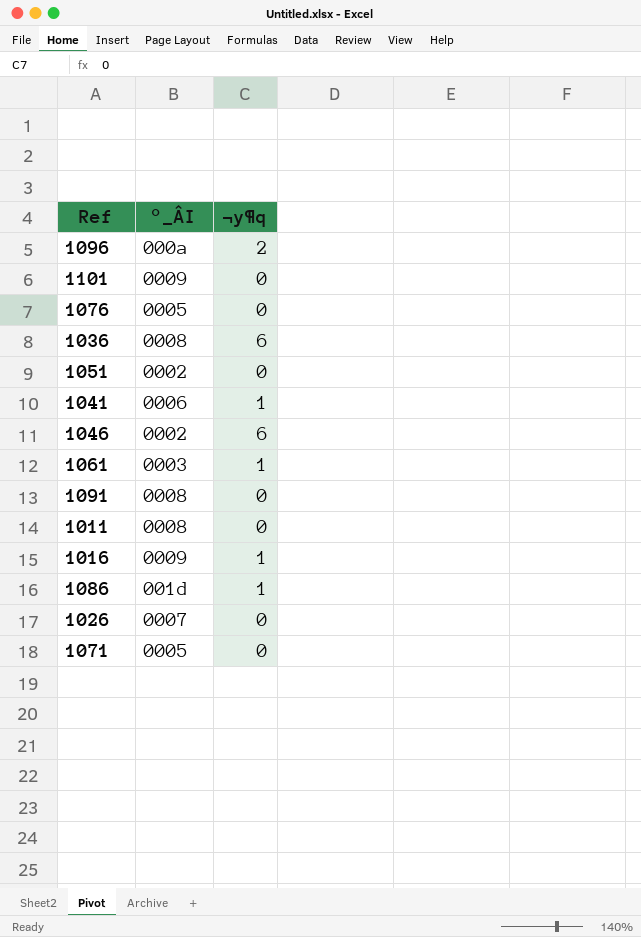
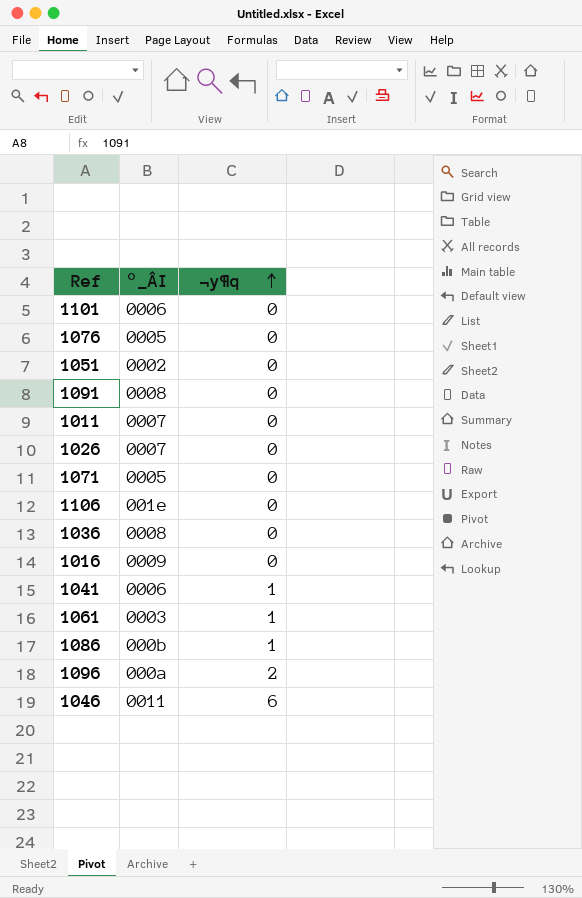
row order: none -> ¬y¶q ascending
1101 | °_ÂI: 0009 -> 0006
1011 | °_ÂI: 0008 -> 0007
row 1106: none -> 001e | 0
1036 | ¬y¶q: 6 -> 0
1016 | ¬y¶q: 1 -> 0
1086 | °_ÂI: 001d -> 000b
1046 | °_ÂI: 0002 -> 0011

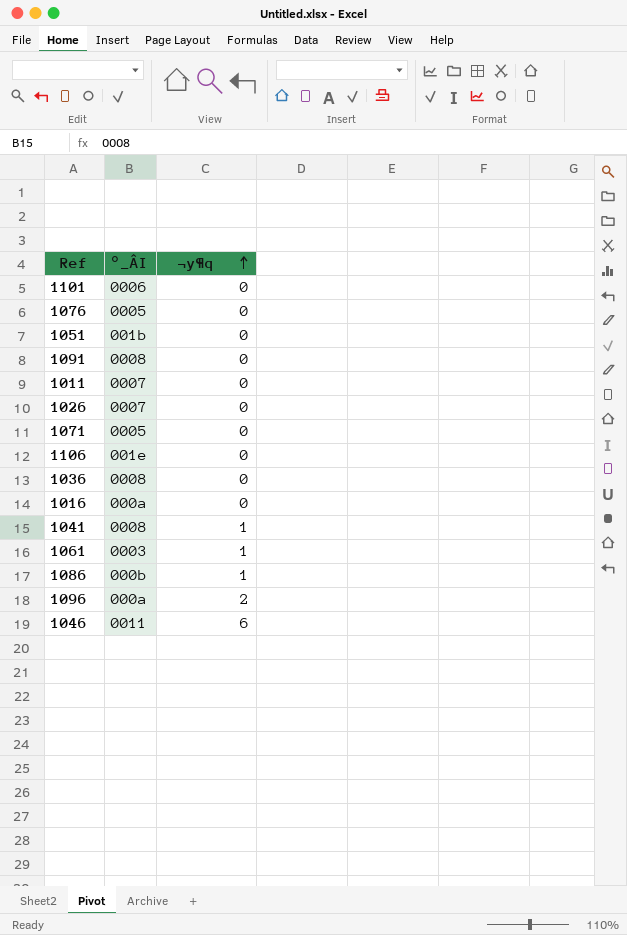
1051 | °_ÂI: 0002 -> 001b
1016 | °_ÂI: 0009 -> 000a
1041 | °_ÂI: 0006 -> 0008

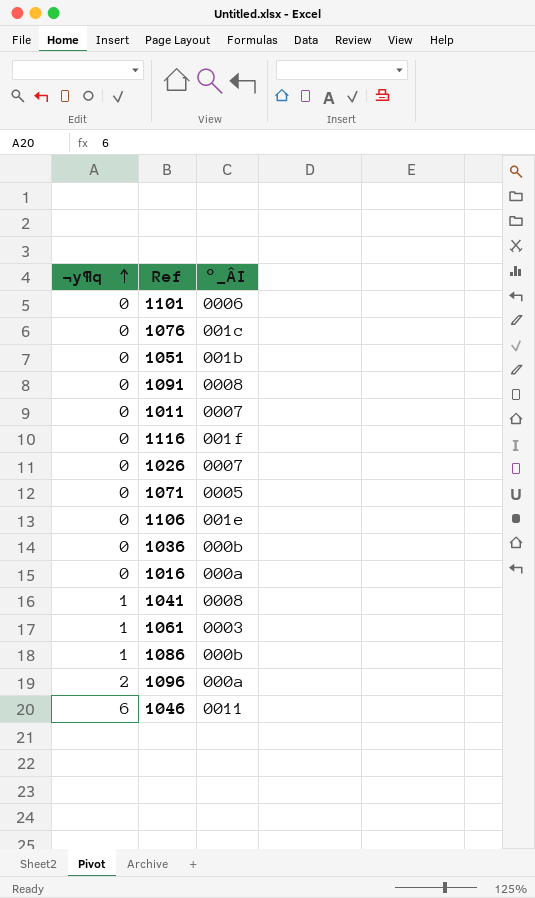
column ¬y¶q | position: 3 -> 1
1076 | °_ÂI: 0005 -> 001c
row 1116: none -> 0 | 001f
1036 | °_ÂI: 0008 -> 000b

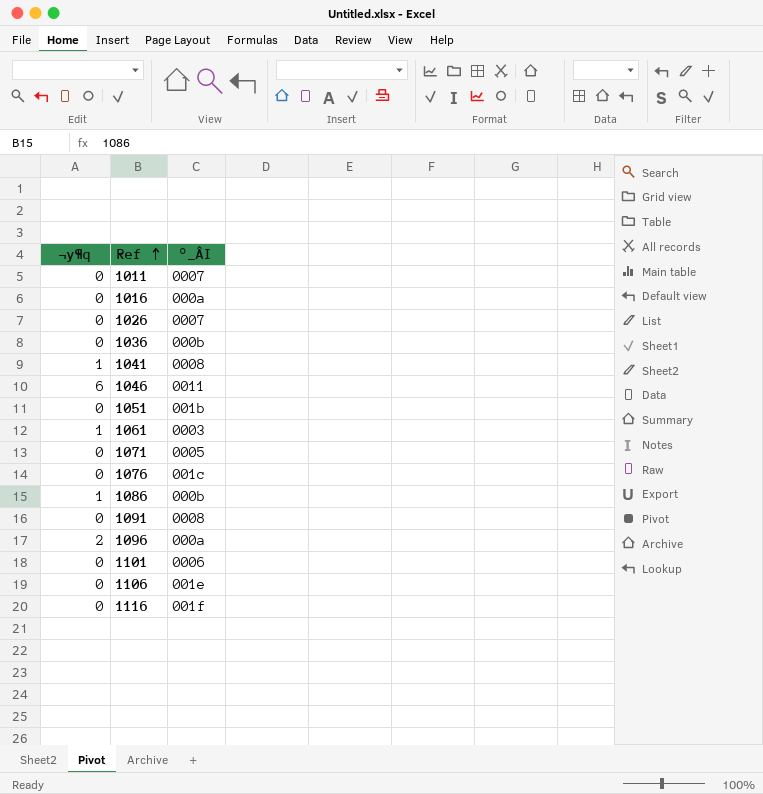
row order: ¬y¶q ascending -> Ref ascending

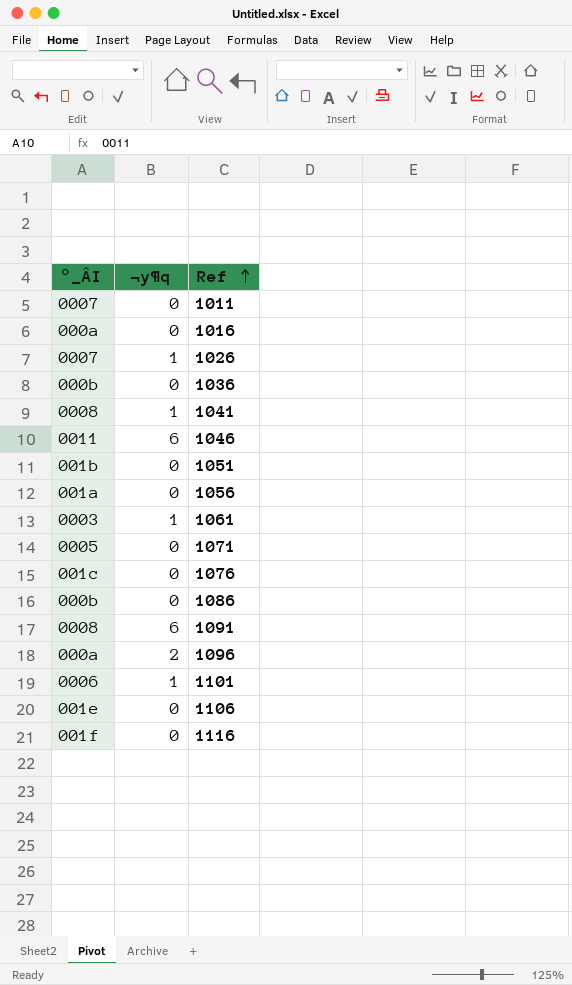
column °_ÂI | position: 3 -> 1
1026 | ¬y¶q: 0 -> 1
row 1056: none -> 001a | 0
1086 | ¬y¶q: 1 -> 0
1091 | ¬y¶q: 0 -> 6
1101 | ¬y¶q: 0 -> 1

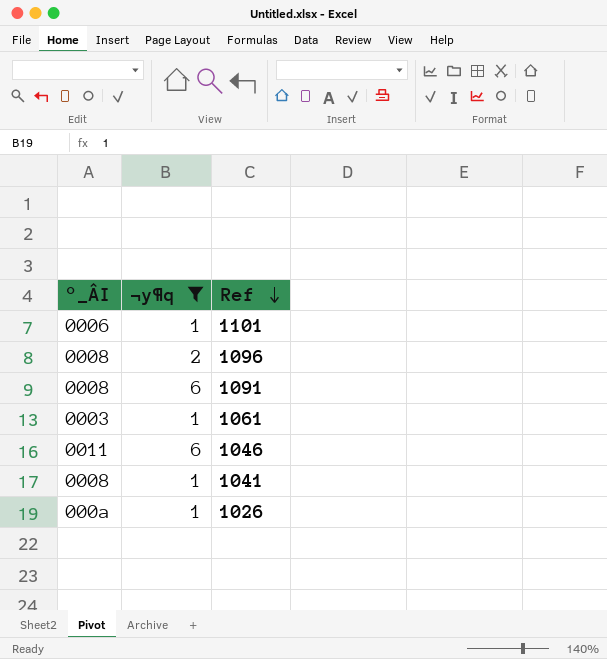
filter: none -> ¬y¶q != 0
row order: Ref ascending -> Ref descending
1096 | °_ÂI: 000a -> 0008
1026 | °_ÂI: 0007 -> 000a

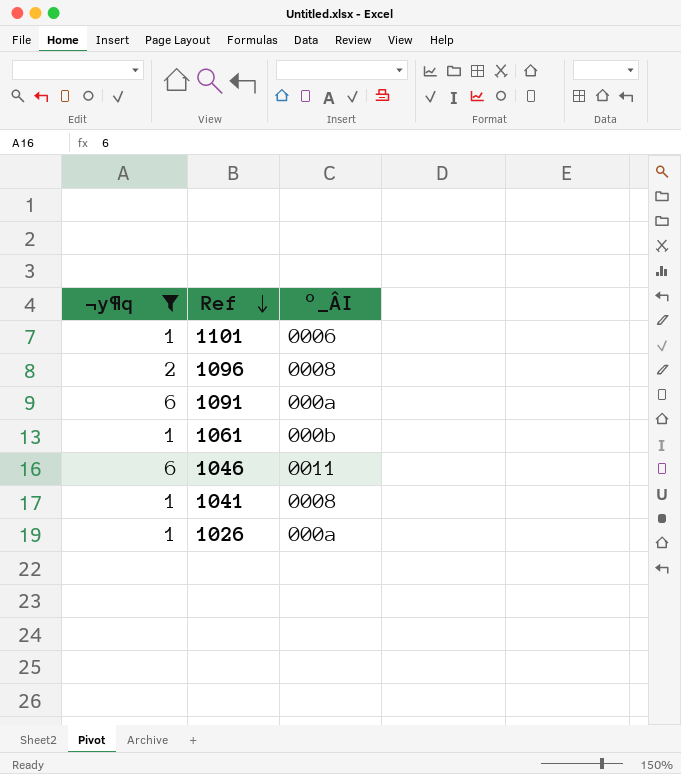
column °_ÂI | position: 1 -> 3
1091 | °_ÂI: 0008 -> 000a
1061 | °_ÂI: 0003 -> 000b

